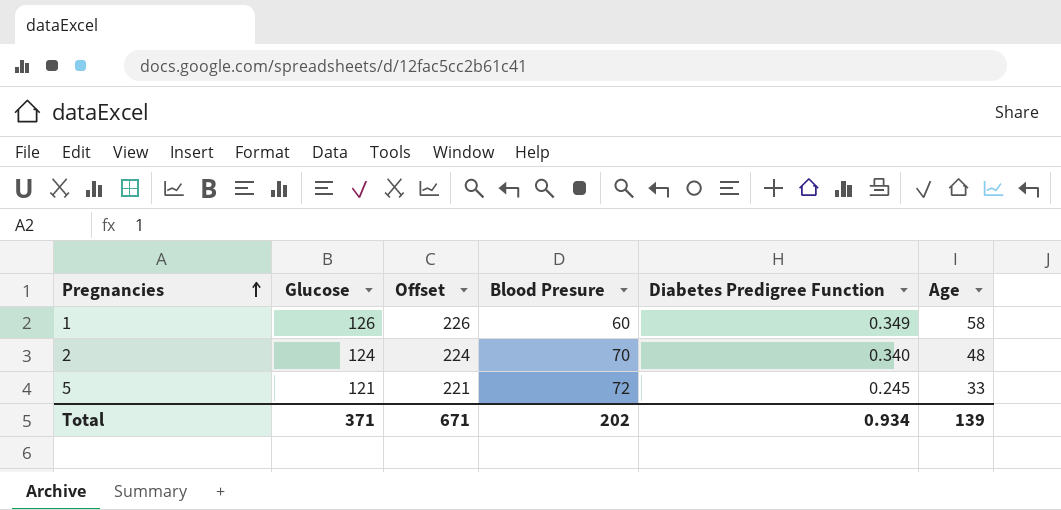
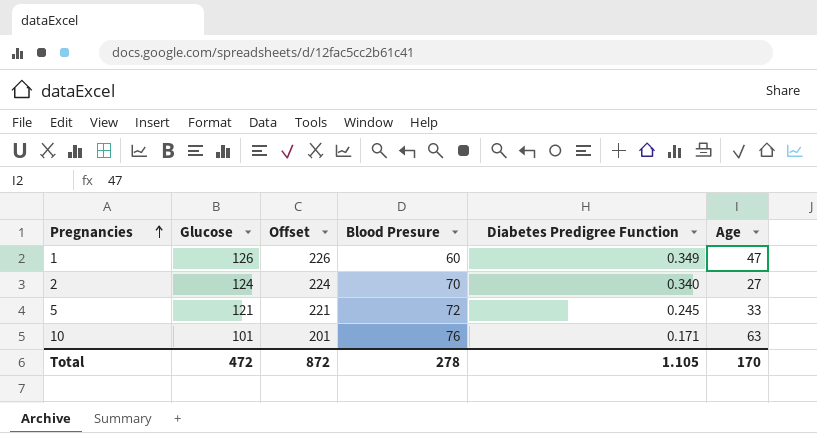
1 | Age: 58 -> 47
2 | Age: 48 -> 27
row 10: none -> 101 | 201 | 76 | 0.171 | 63
Total | Glucose: 371 -> 472
Total | Offset: 671 -> 872
Total | Blood Presure: 202 -> 278
Total | Diabetes Predigree Function: 0.934 -> 1.105
Total | Age: 139 -> 170

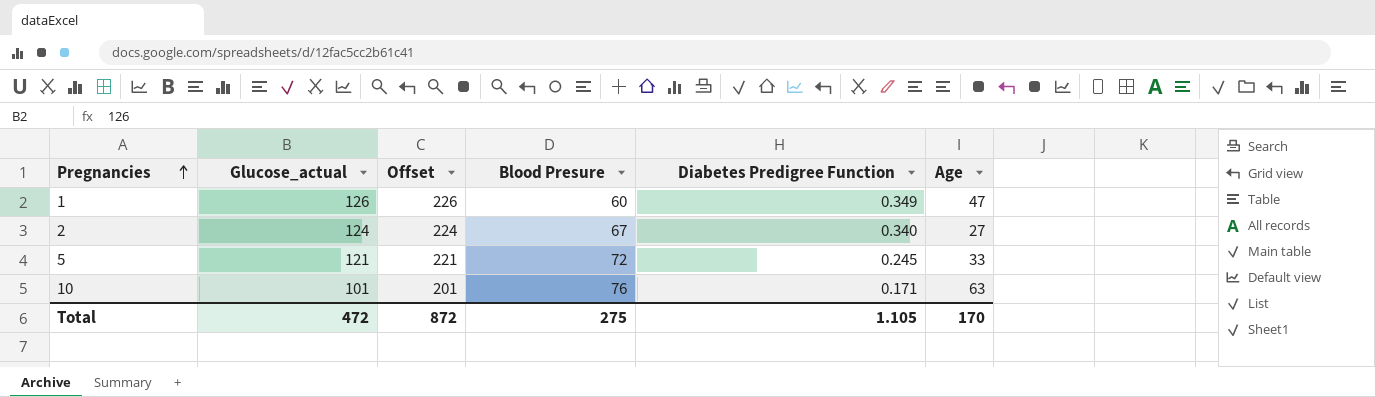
column name: Glucose -> Glucose_actual
2 | Blood Presure: 70 -> 67
Total | Blood Presure: 278 -> 275

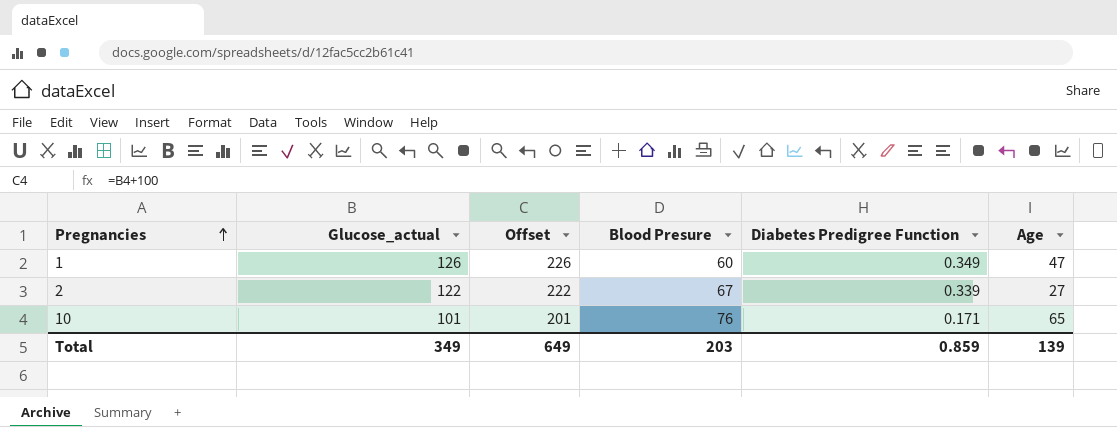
row 5: 121 | 221 | 72 | 0.245 | 33 -> none
2 | Glucose_actual: 124 -> 122
2 | Offset: 224 -> 222
2 | Diabetes Predigree Function: 0.340 -> 0.339
10 | Age: 63 -> 65
Total | Glucose_actual: 472 -> 349
Total | Offset: 872 -> 649
Total | Blood Presure: 275 -> 203
Total | Diabetes Predigree Function: 1.105 -> 0.859
Total | Age: 170 -> 139

